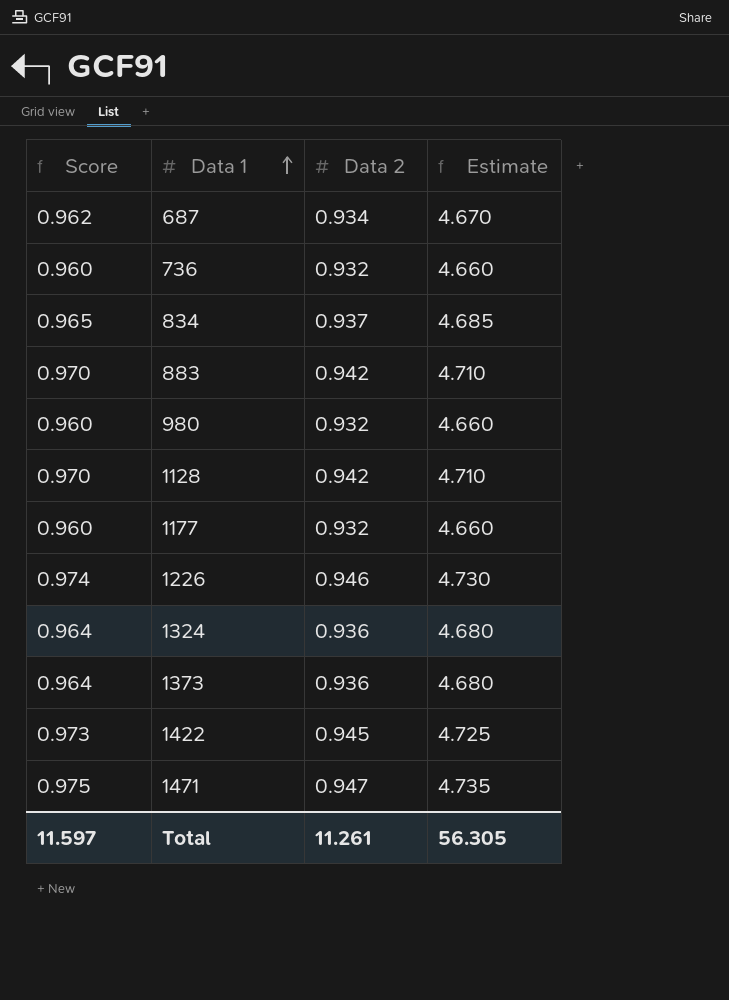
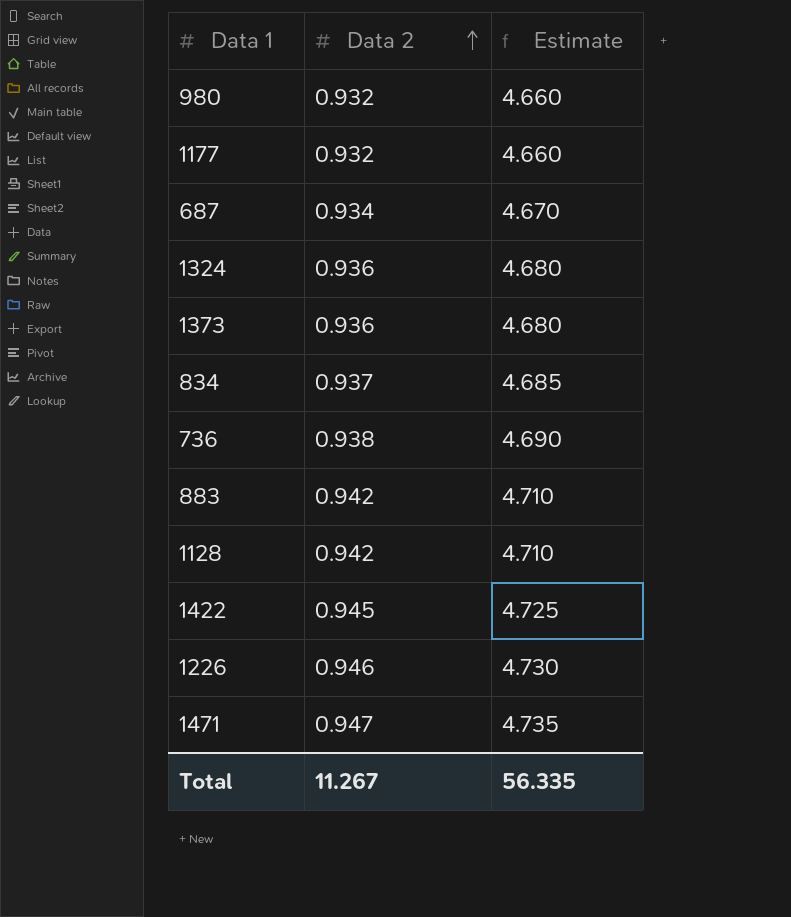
row order: Data 1 ascending -> Data 2 ascending
column Score | formula: [Data 2] * 1.03 -> none
736 | Data 2: 0.932 -> 0.938
736 | Estimate: 4.660 -> 4.690
Total | Data 2: 11.261 -> 11.267
Total | Estimate: 56.305 -> 56.335

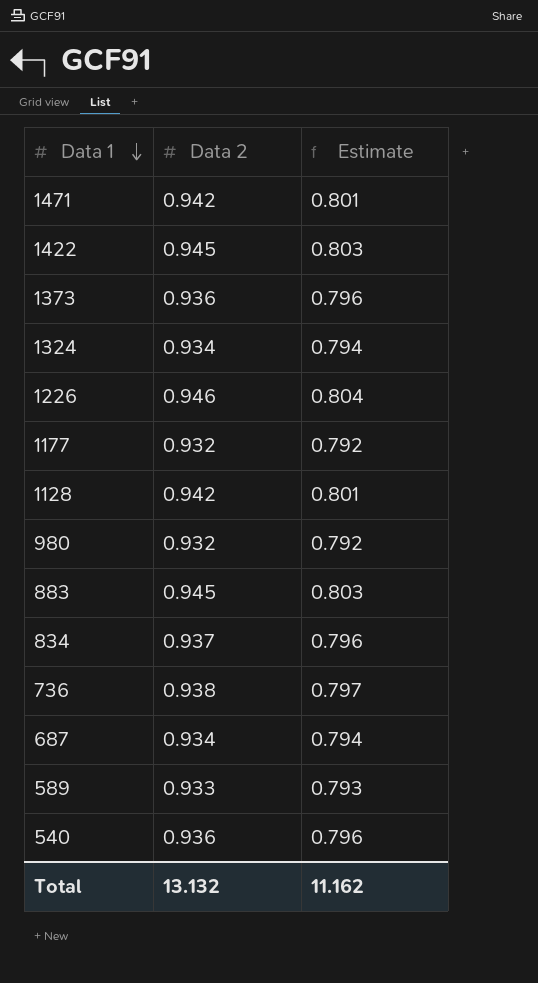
row order: Data 2 ascending -> Data 1 descending
column Estimate | formula: [Data 2] * 5 -> [Data 2] * 0.85
1471 | Data 2: 0.947 -> 0.942
1324 | Data 2: 0.936 -> 0.934
883 | Data 2: 0.942 -> 0.945
row 589: none -> 0.933 | 0.793
row 540: none -> 0.936 | 0.796
Total | Data 2: 11.267 -> 13.132
Total | Estimate: 56.335 -> 11.162

